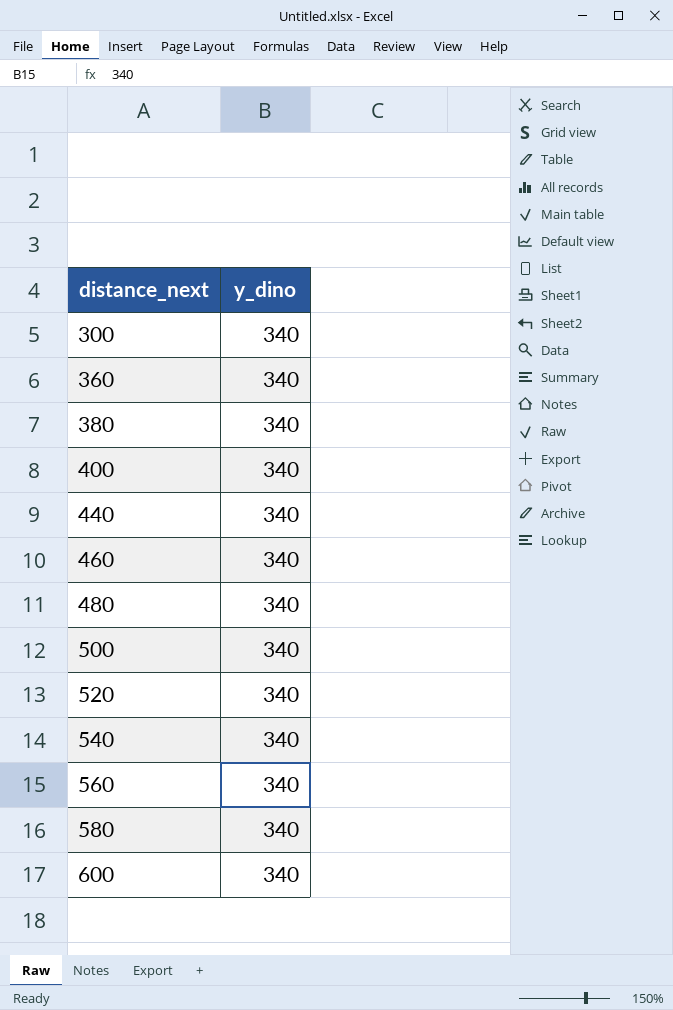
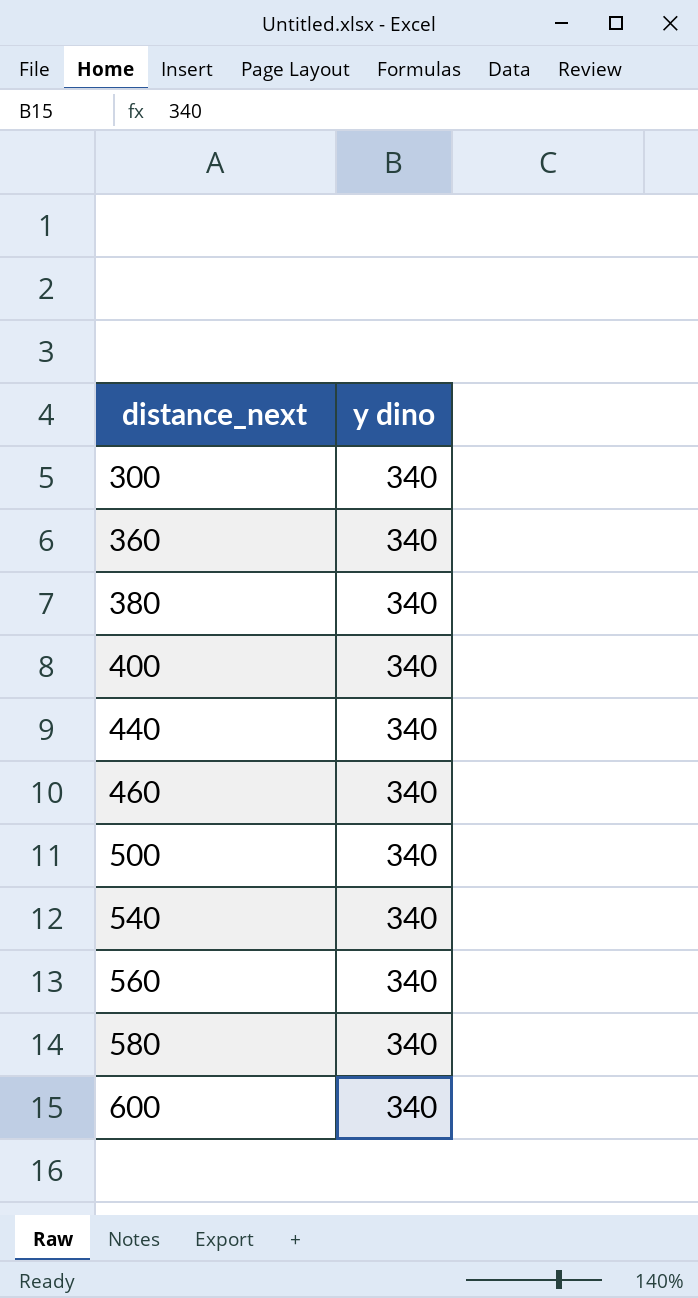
column name: y_dino -> y dino
row 480: 340 -> none
row 520: 340 -> none

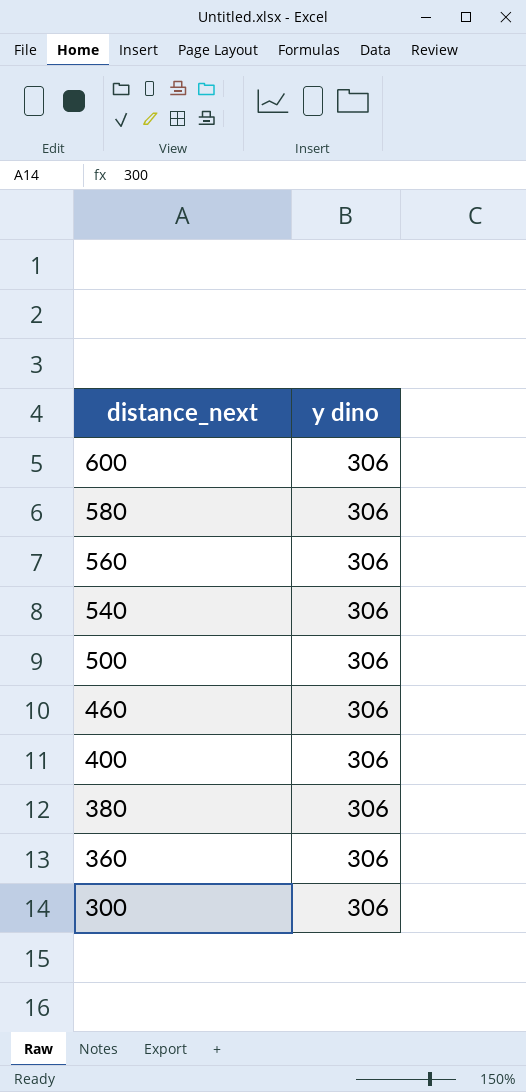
row order: distance_next ascending -> distance_next descending
row 440: 340 -> none
600 | y dino: 340 -> 306
580 | y dino: 340 -> 306
560 | y dino: 340 -> 306
540 | y dino: 340 -> 306
500 | y dino: 340 -> 306
460 | y dino: 340 -> 306
400 | y dino: 340 -> 306
380 | y dino: 340 -> 306
360 | y dino: 340 -> 306
300 | y dino: 340 -> 306

